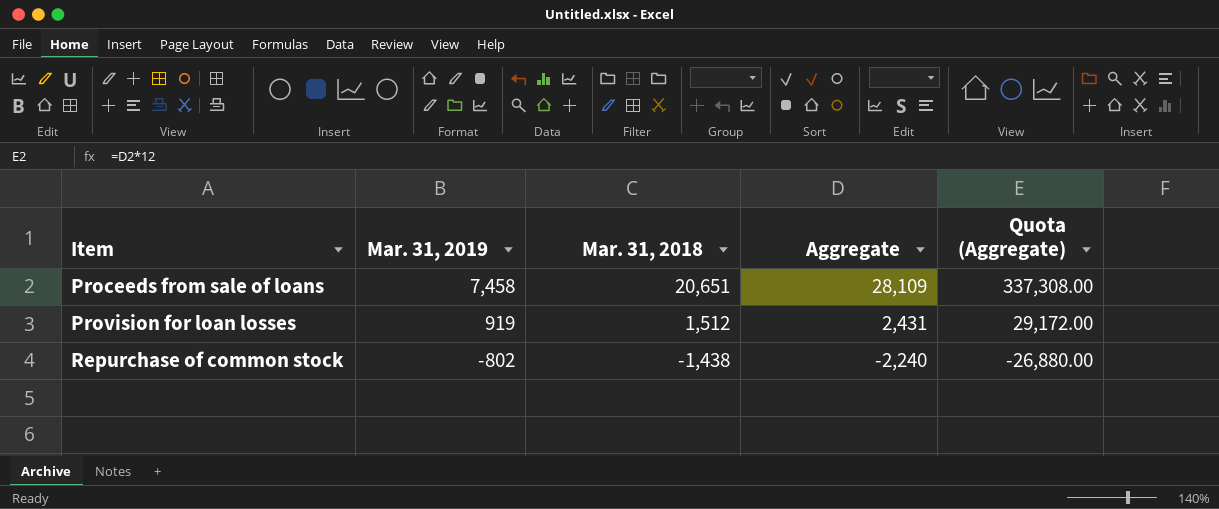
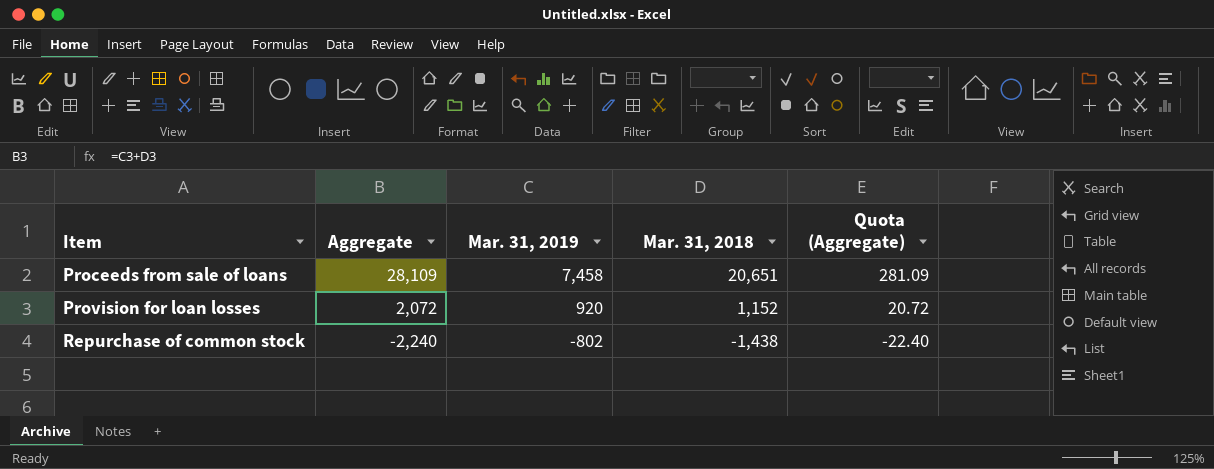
column Aggregate | position: 4 -> 2
column Quota (Aggregate) | formula: [Aggregate] * 12 -> [Aggregate] * 0.01
Provision for loan losses | Aggregate: 2,431 -> 2,072
Provision for loan losses | Mar. 31, 2019: 919 -> 920
Provision for loan losses | Mar. 31, 2018: 1,512 -> 1,152

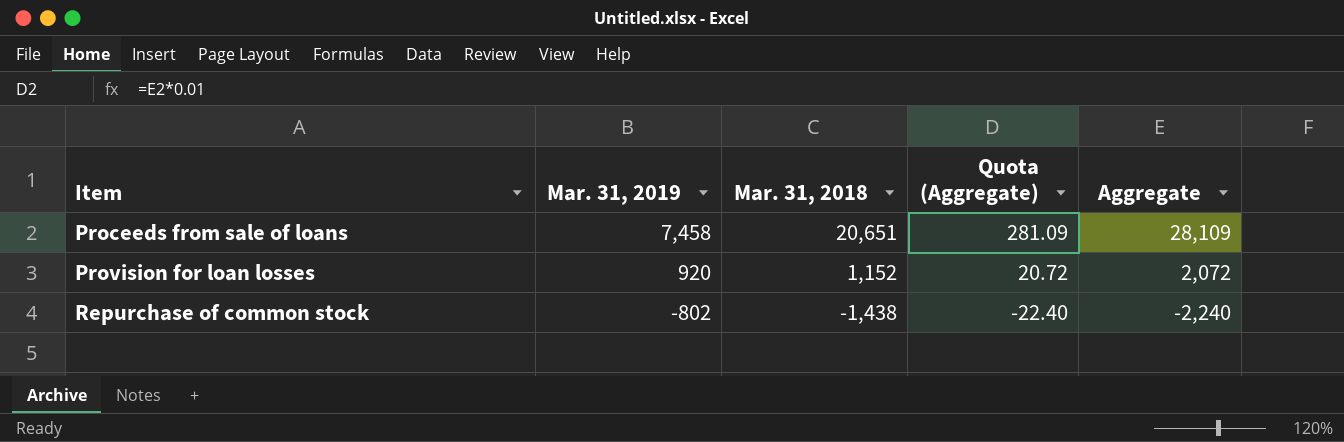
column Aggregate | position: 2 -> 5

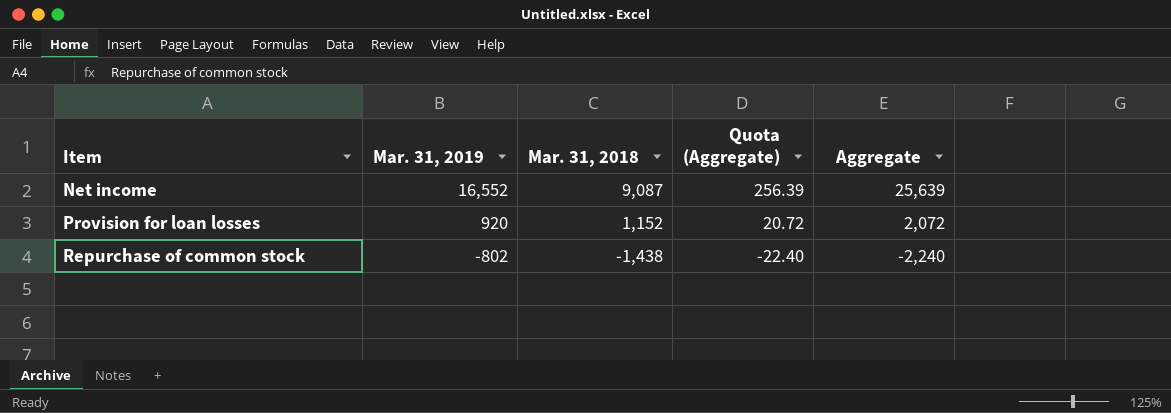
row Proceeds from sale of loans: 7,458 | 20,651 | 281.09 | 28,109 -> none
row Net income: none -> 16,552 | 9,087 | 256.39 | 25,639

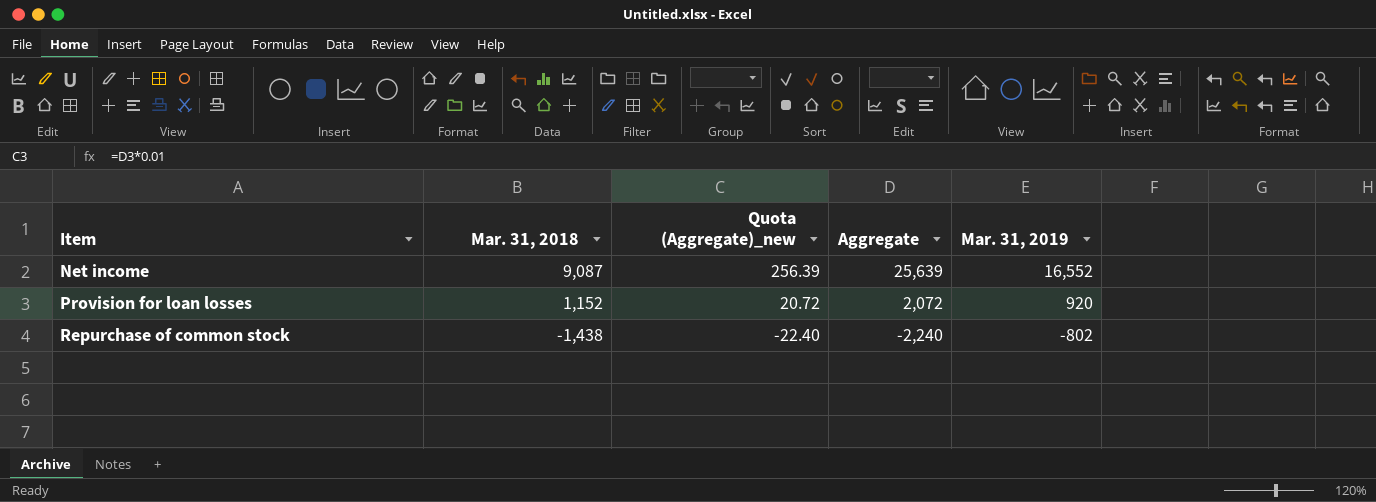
column name: Quota (Aggregate) -> Quota (Aggregate)_new
column Mar. 31, 2019 | position: 2 -> 5

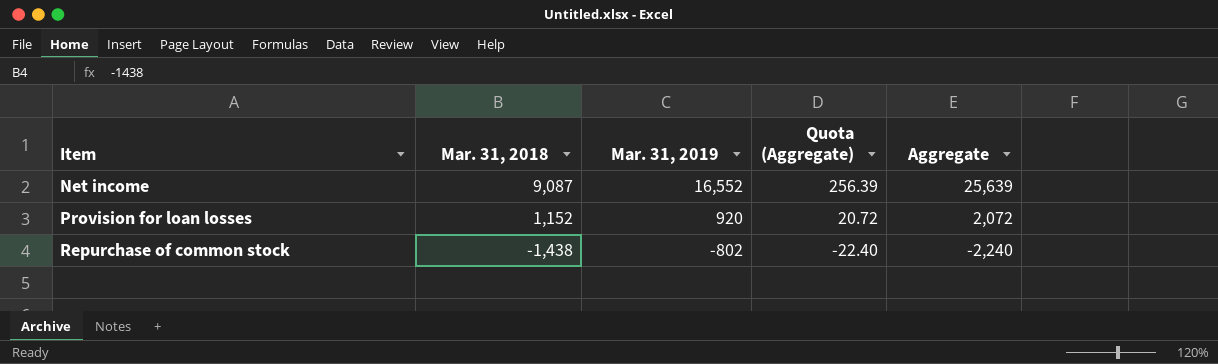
column Mar. 31, 2019 | position: 5 -> 3
column name: Quota (Aggregate)_new -> Quota (Aggregate)

